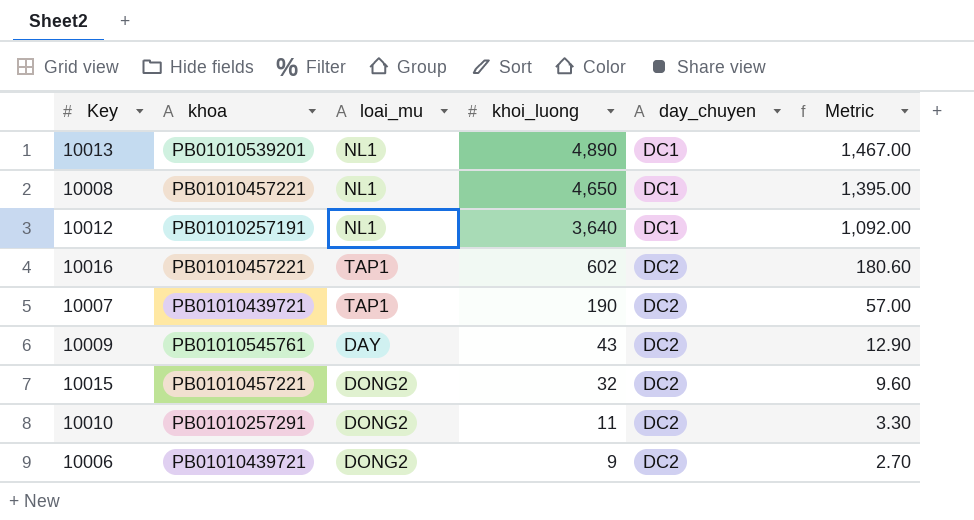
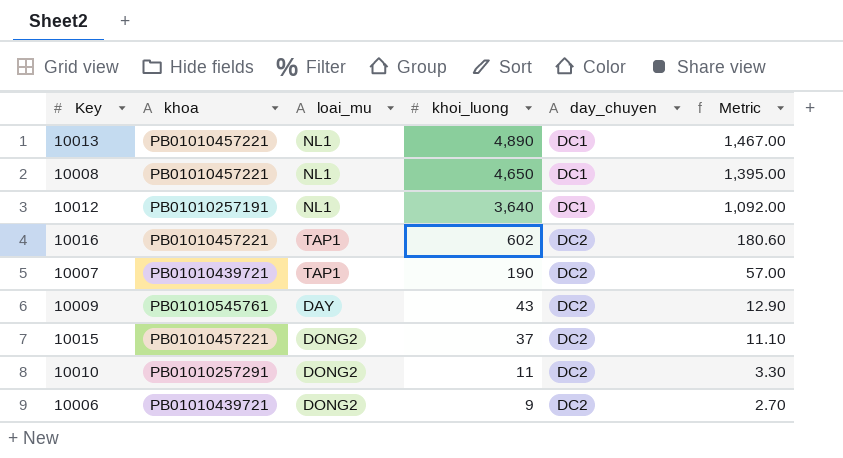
10013 | khoa: PB01010539201 -> PB01010457221
10015 | khoi_luong: 32 -> 37
10015 | Metric: 9.60 -> 11.10

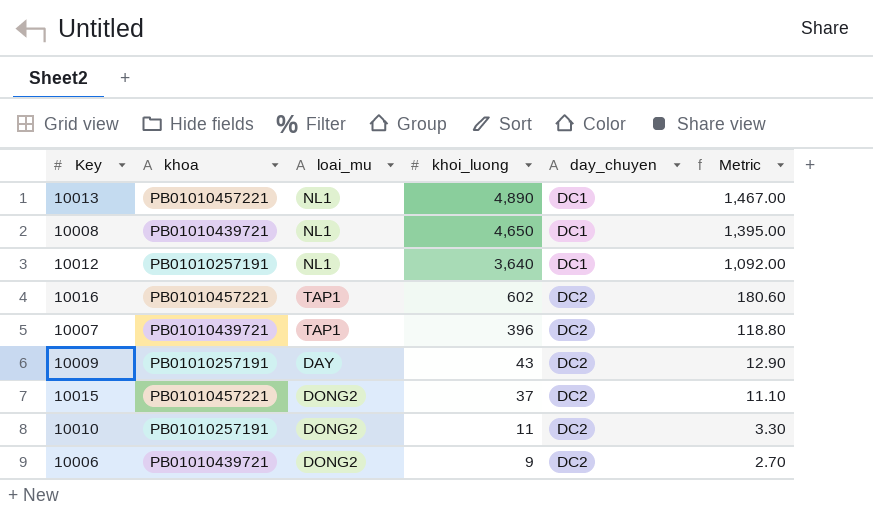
10008 | khoa: PB01010457221 -> PB01010439721
10007 | khoi_luong: 190 -> 396
10007 | Metric: 57.00 -> 118.80
10009 | khoa: PB01010545761 -> PB01010257191
10010 | khoa: PB01010257291 -> PB01010257191

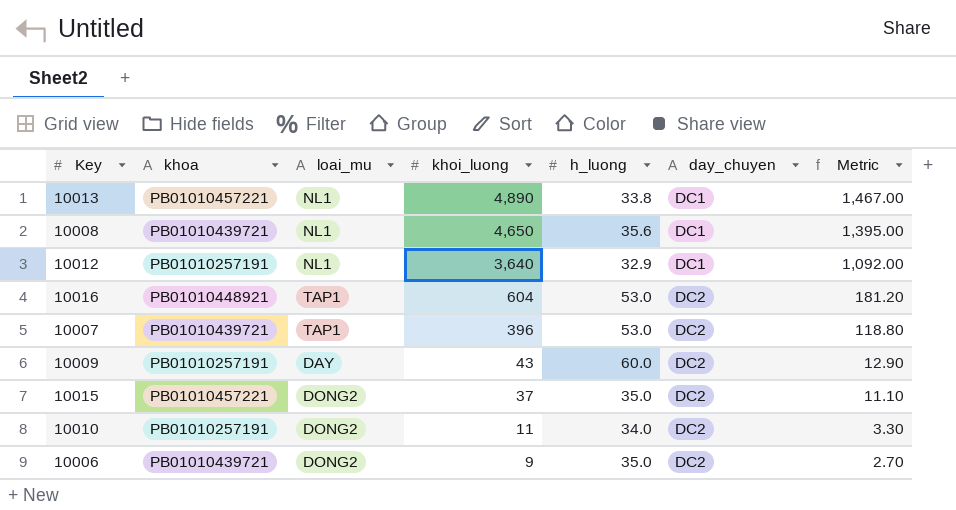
column h_luong | position: none -> 5
10016 | khoa: PB01010457221 -> PB01010448921
10016 | khoi_luong: 602 -> 604
10016 | Metric: 180.60 -> 181.20

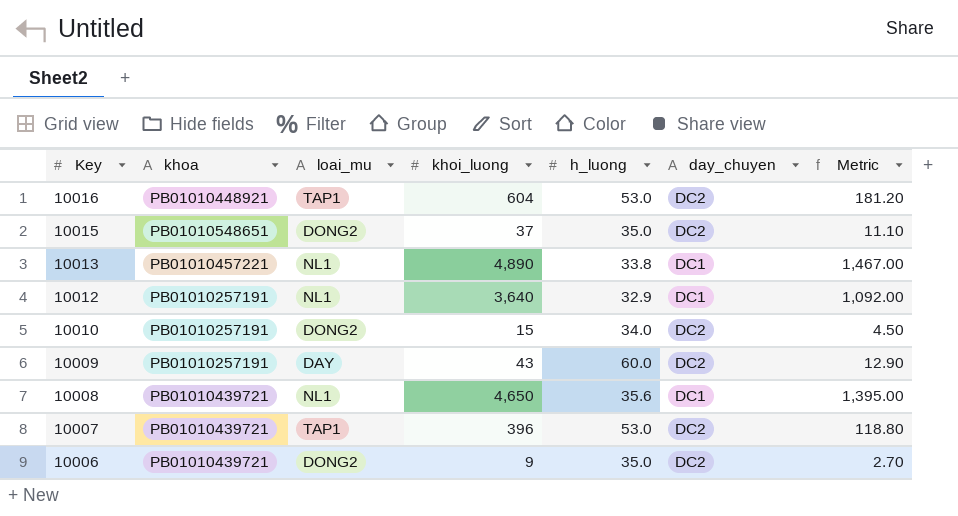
row order: khoi_luong descending -> Key descending
10015 | khoa: PB01010457221 -> PB01010548651
10010 | khoi_luong: 11 -> 15
10010 | Metric: 3.30 -> 4.50

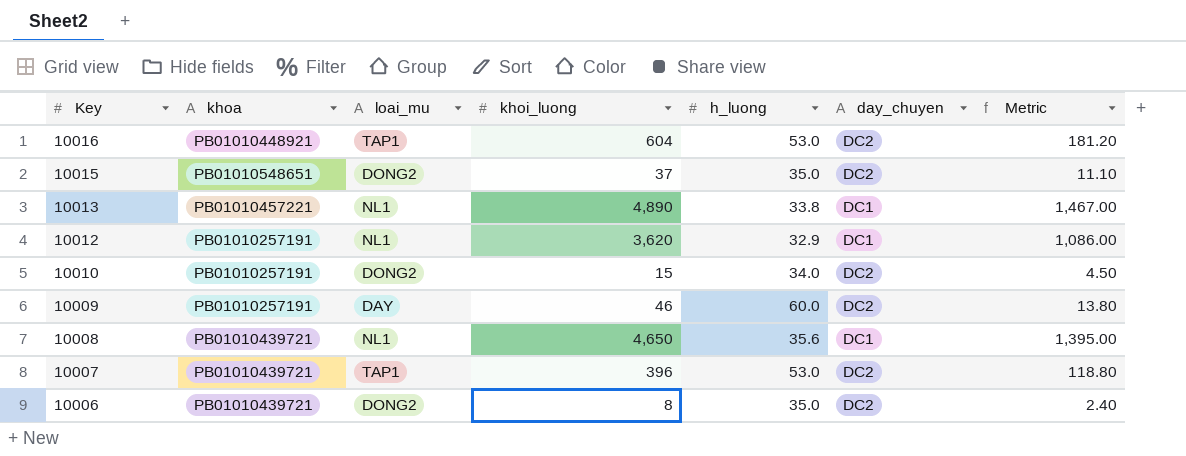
10012 | khoi_luong: 3,640 -> 3,620
10012 | Metric: 1,092.00 -> 1,086.00
10009 | khoi_luong: 43 -> 46
10009 | Metric: 12.90 -> 13.80
10006 | khoi_luong: 9 -> 8
10006 | Metric: 2.70 -> 2.40

